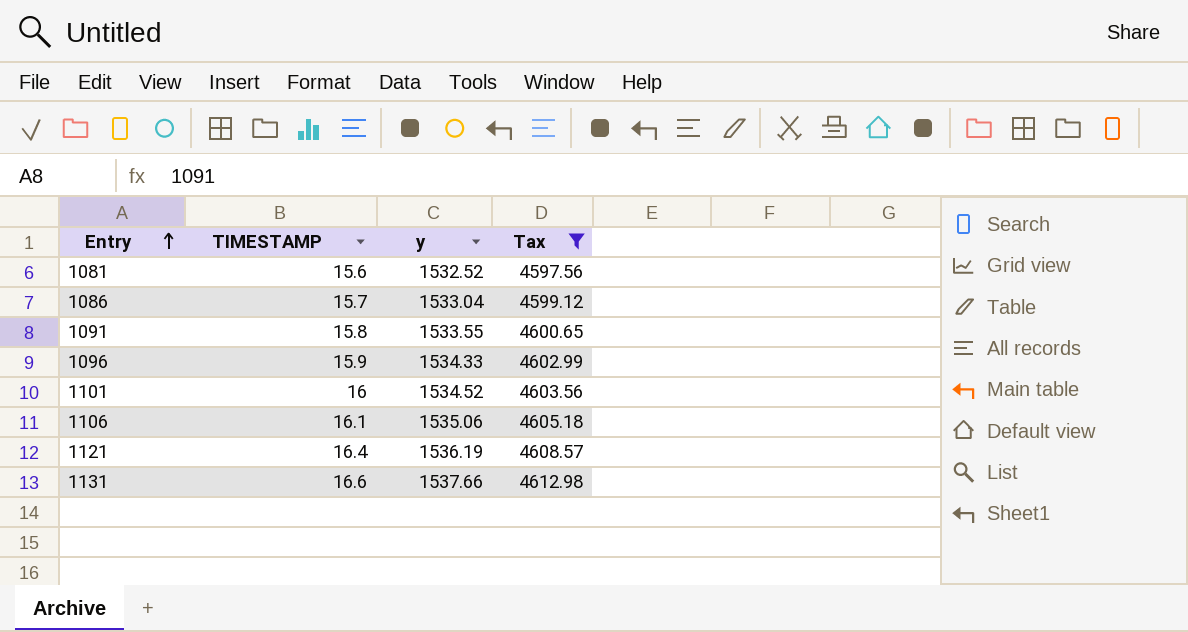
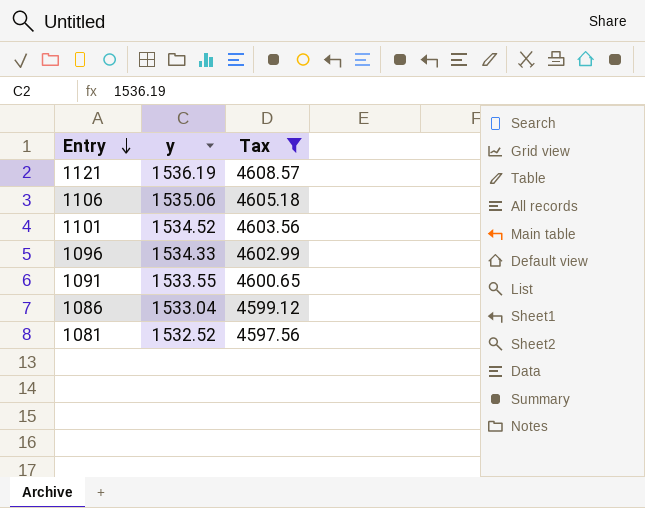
row order: Entry ascending -> Entry descending
column TIMESTAMP | position: 2 -> none
row 1131: 16.6 | 1537.66 | 4612.98 -> none

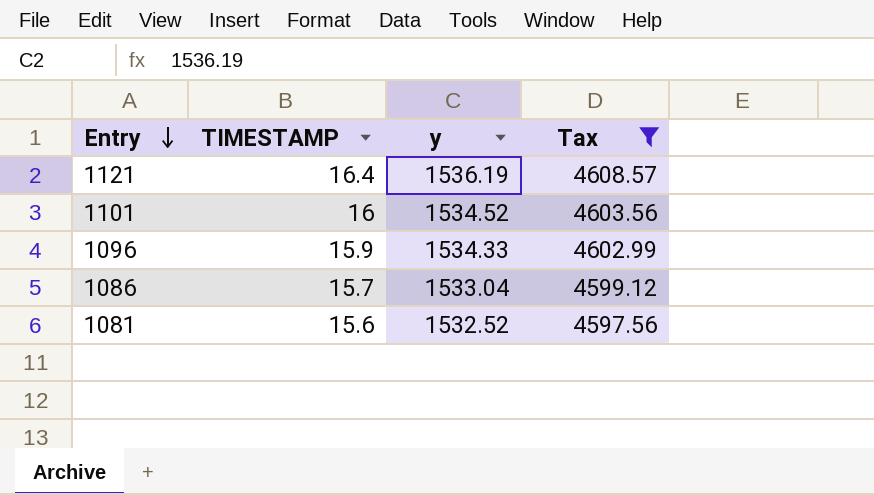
column TIMESTAMP | position: none -> 2
row 1106: 1535.06 | 4605.18 -> none
row 1091: 1533.55 | 4600.65 -> none

